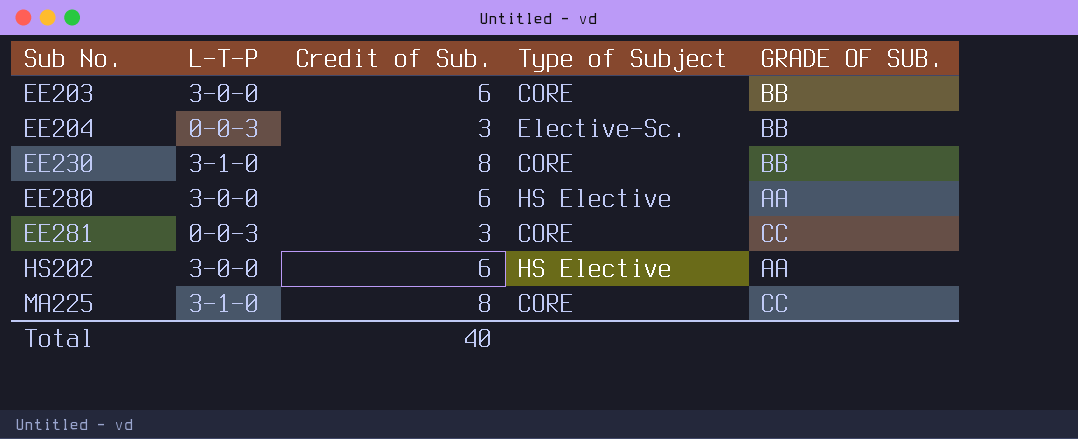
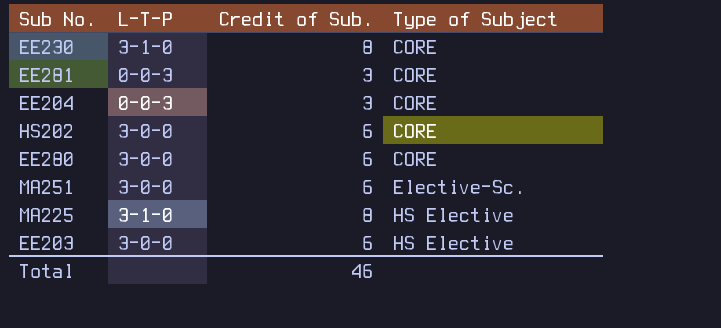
row order: Sub No. ascending -> Type of Subject ascending
column GRADE OF SUB. | position: 5 -> none
EE204 | Type of Subject: Elective-Sc. -> CORE
HS202 | Type of Subject: HS Elective -> CORE
EE280 | Type of Subject: HS Elective -> CORE
row MA251: none -> 3-0-0 | 6 | Elective-Sc.
MA225 | Type of Subject: CORE -> HS Elective
EE203 | Type of Subject: CORE -> HS Elective
Total | Credit of Sub.: 40 -> 46

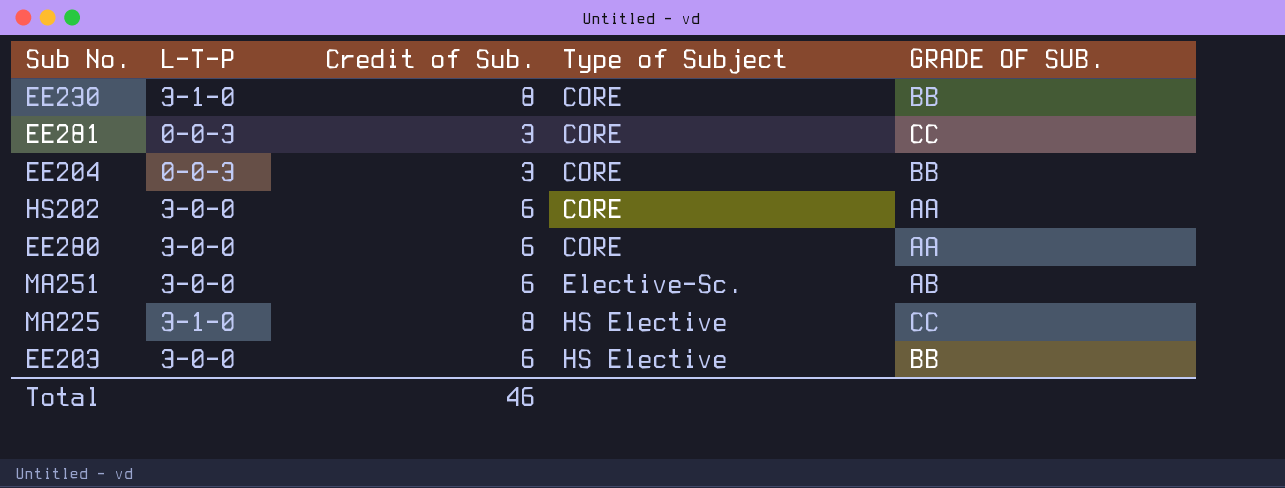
column GRADE OF SUB. | position: none -> 5

